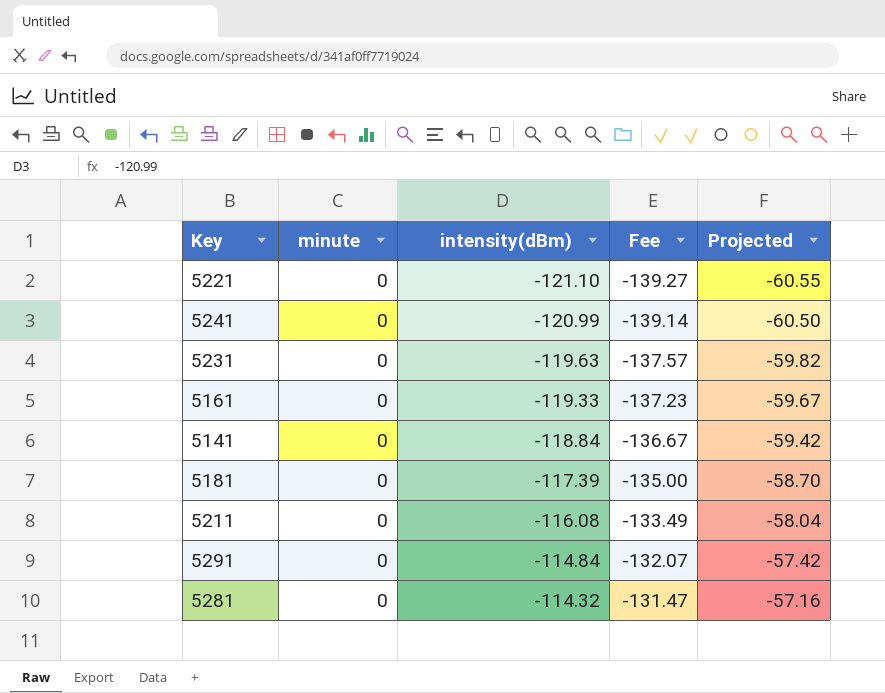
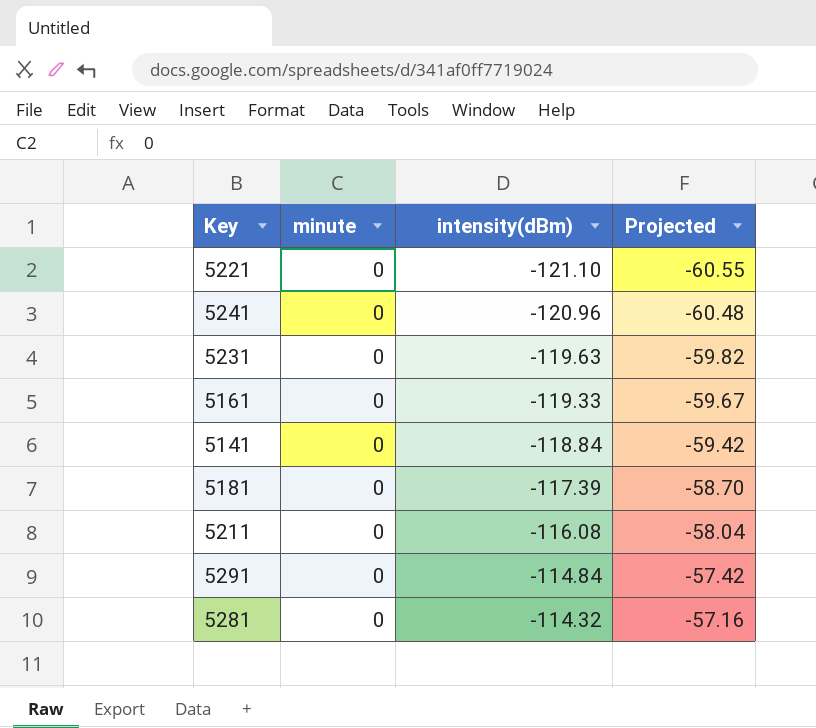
column Fee | formula: [intensity(dBm)] * 1.15 -> none
5241 | intensity(dBm): -120.99 -> -120.96
5241 | Projected: -60.50 -> -60.48

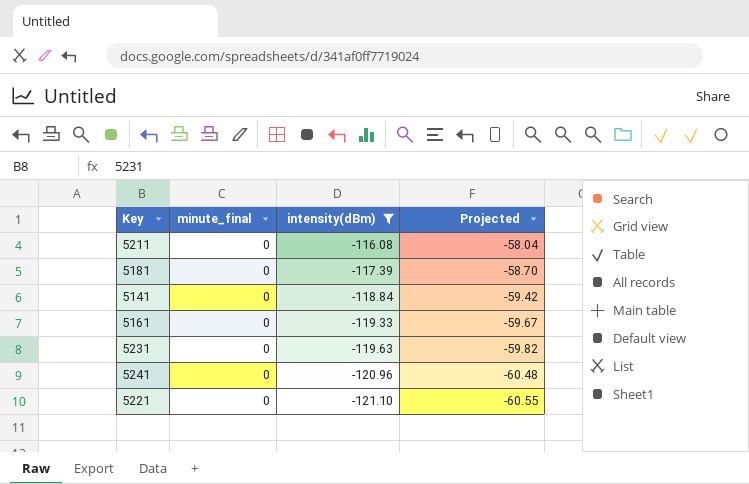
filter: none -> intensity(dBm) <= -116.08
row order: intensity(dBm) ascending -> intensity(dBm) descending
column name: minute -> minute_final

